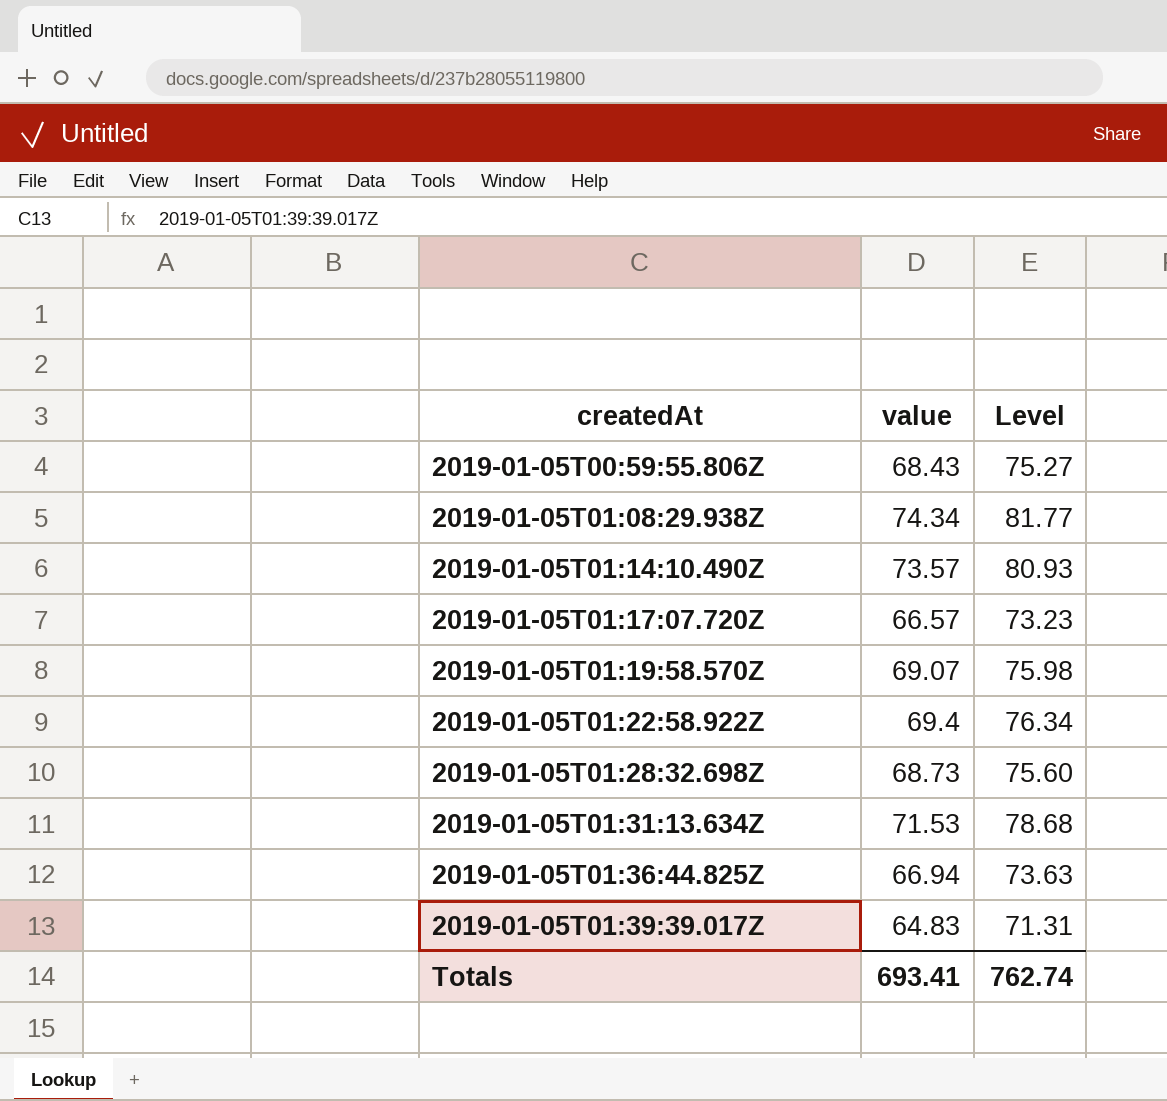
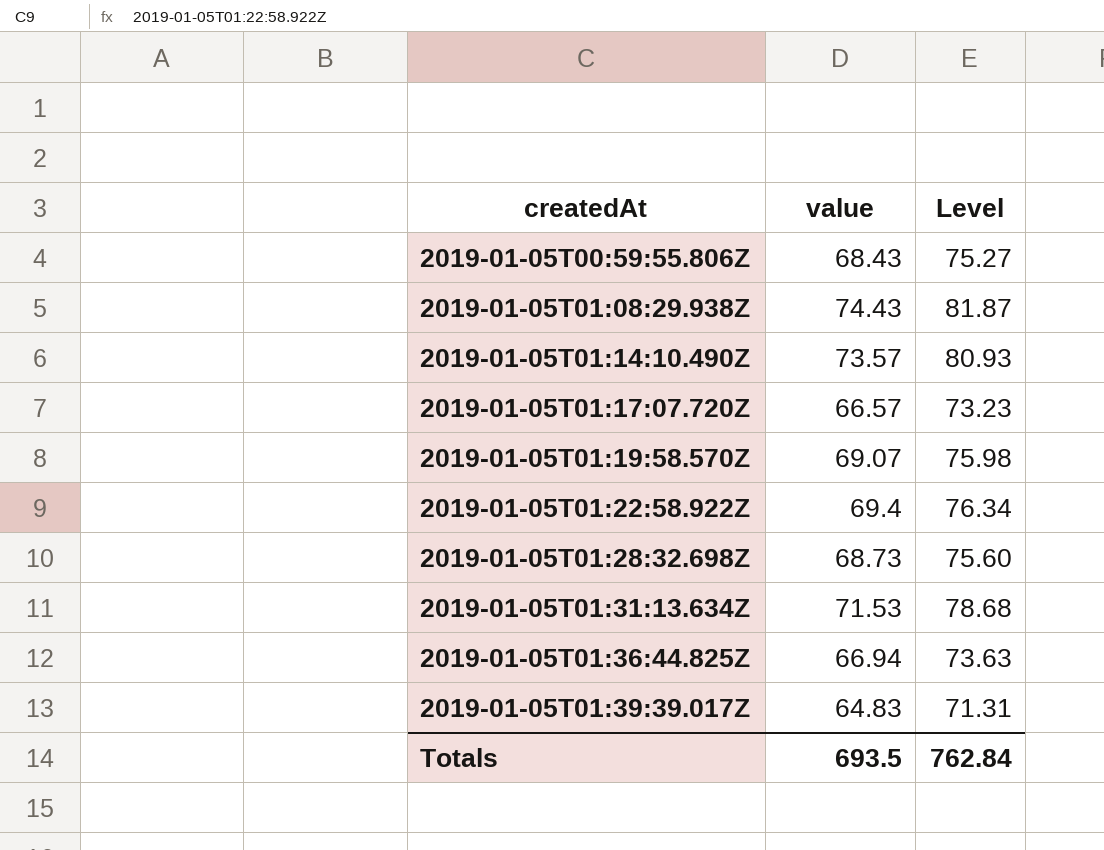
2019-01-05T01:08:29.938Z | value: 74.34 -> 74.43
2019-01-05T01:08:29.938Z | Level: 81.77 -> 81.87
Totals | value: 693.41 -> 693.5
Totals | Level: 762.74 -> 762.84

